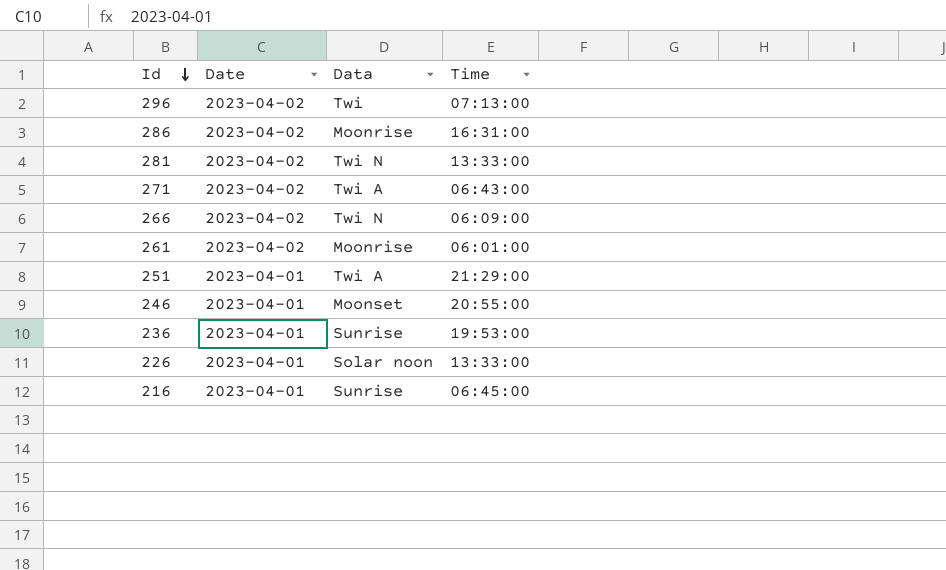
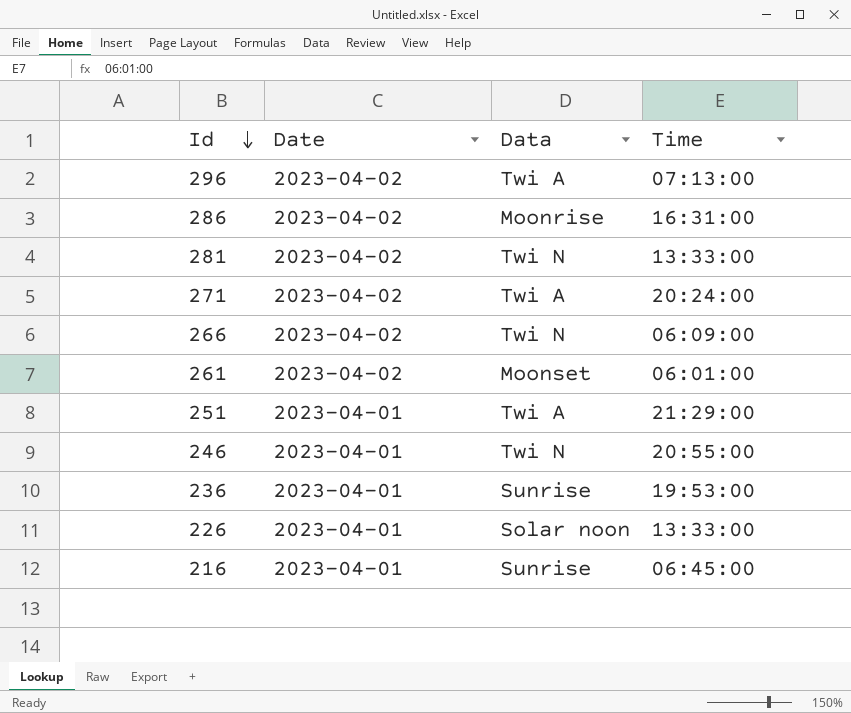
296 | Data: Twi -> Twi A
271 | Time: 06:43:00 -> 20:24:00
261 | Data: Moonrise -> Moonset
246 | Data: Moonset -> Twi N

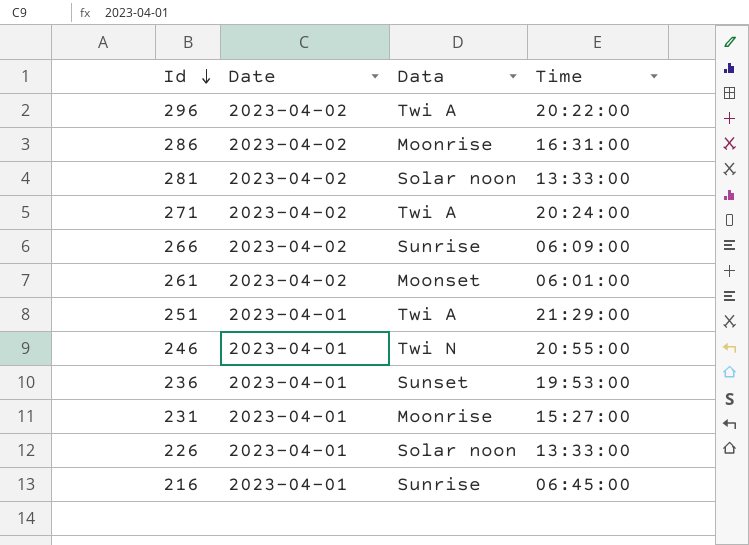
296 | Time: 07:13:00 -> 20:22:00
281 | Data: Twi N -> Solar noon
266 | Data: Twi N -> Sunrise
236 | Data: Sunrise -> Sunset
row 231: none -> 2023-04-01 | Moonrise | 15:27:00

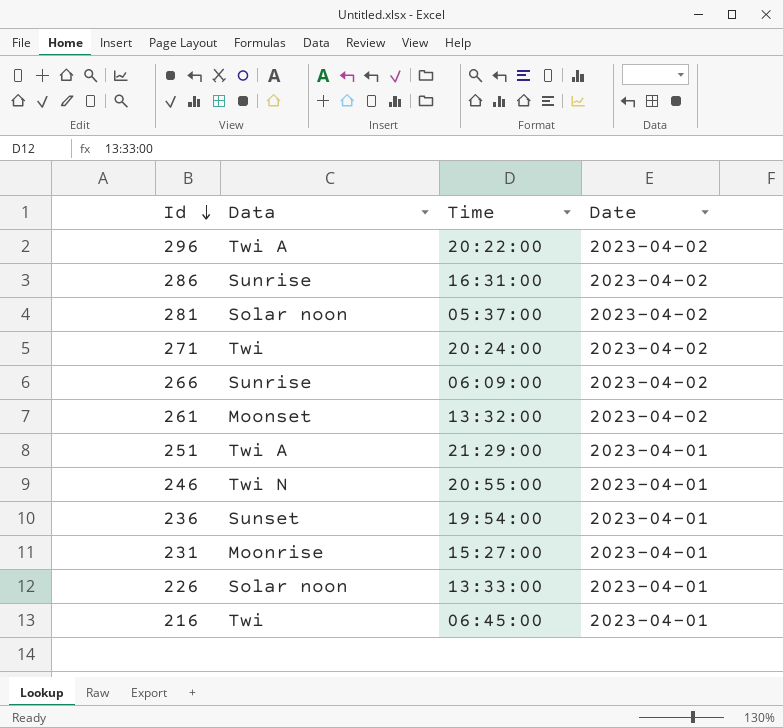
column Date | position: 2 -> 4
286 | Data: Moonrise -> Sunrise
281 | Time: 13:33:00 -> 05:37:00
271 | Data: Twi A -> Twi
261 | Time: 06:01:00 -> 13:32:00
236 | Time: 19:53:00 -> 19:54:00
216 | Data: Sunrise -> Twi

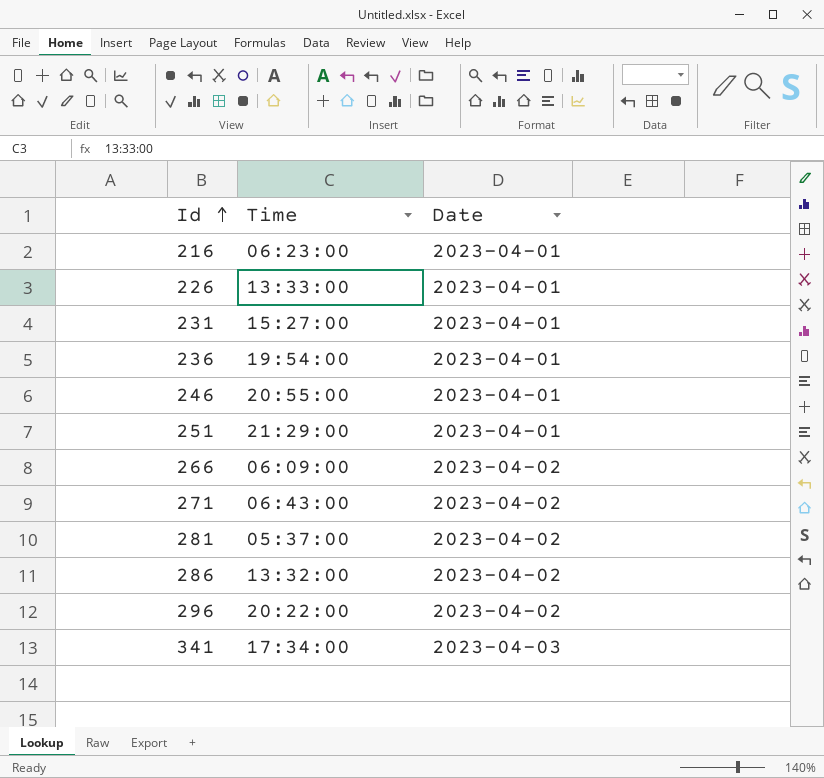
row order: Id descending -> Id ascending
column Data | position: 2 -> none
row 261: Moonset | 13:32:00 | 2023-04-02 -> none
216 | Time: 06:45:00 -> 06:23:00
271 | Time: 20:24:00 -> 06:43:00
286 | Time: 16:31:00 -> 13:32:00
row 341: none -> 17:34:00 | 2023-04-03

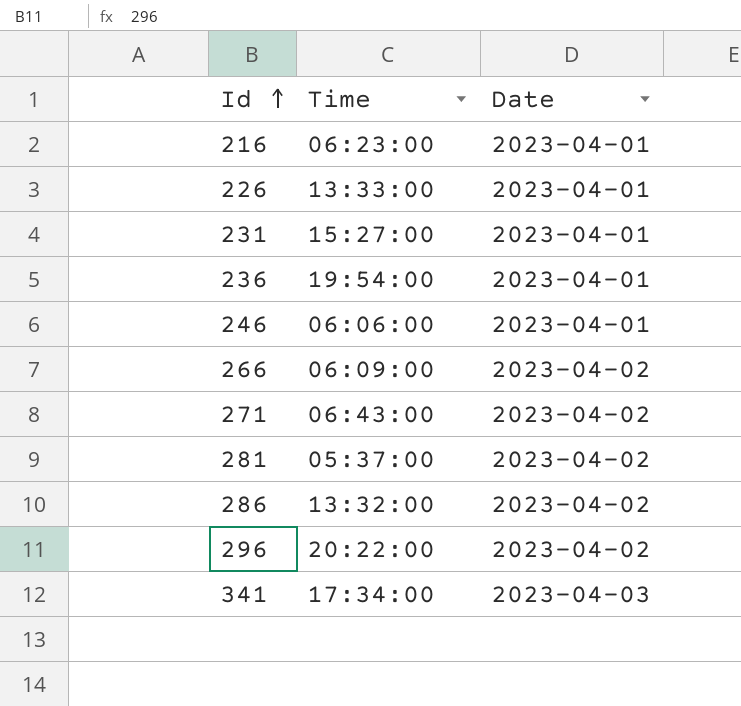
row 251: 21:29:00 | 2023-04-01 -> none
246 | Time: 20:55:00 -> 06:06:00

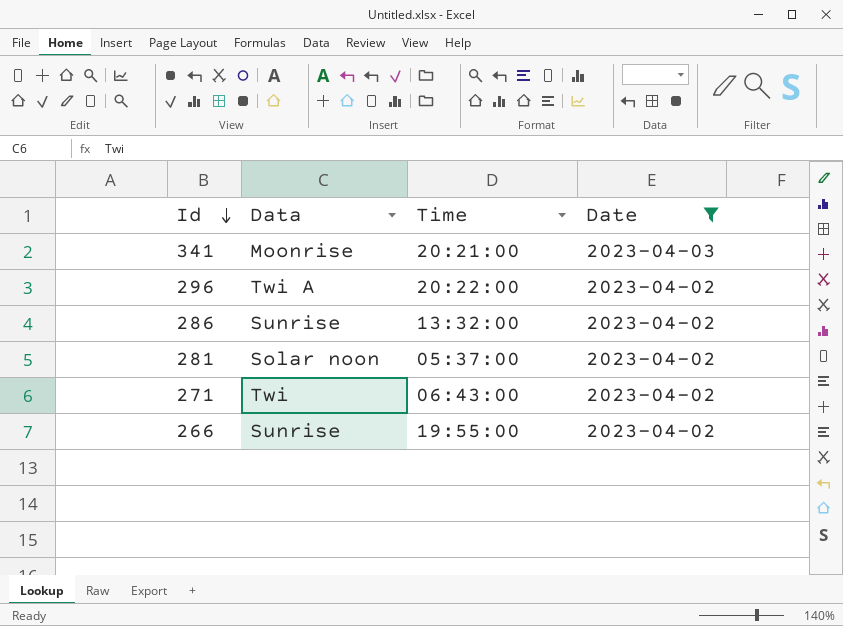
filter: none -> Date != 2023-04-01
row order: Id ascending -> Id descending
column Data | position: none -> 2
341 | Time: 17:34:00 -> 20:21:00
266 | Time: 06:09:00 -> 19:55:00

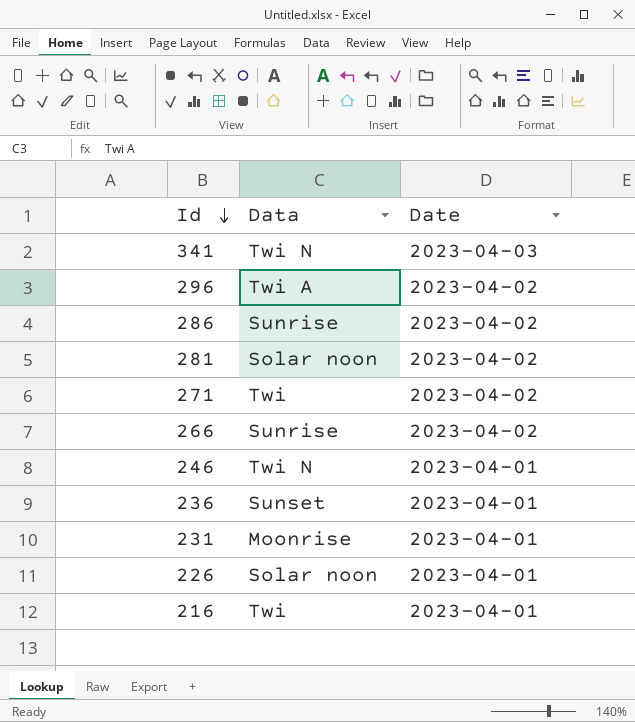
filter: Date != 2023-04-01 -> none
column Time | position: 3 -> none
341 | Data: Moonrise -> Twi N

